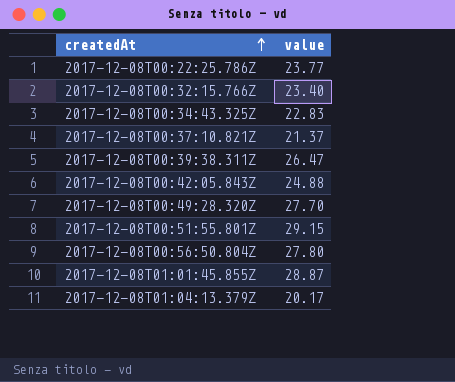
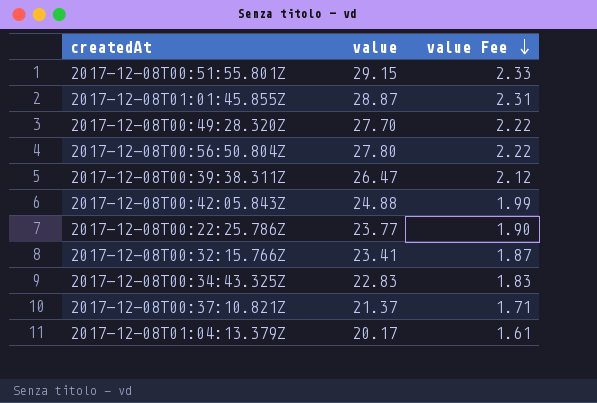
row order: createdAt ascending -> value Fee descending
column value Fee | formula: none -> [value] * 0.08
2017-12-08T00:32:15.766Z | value: 23.40 -> 23.41

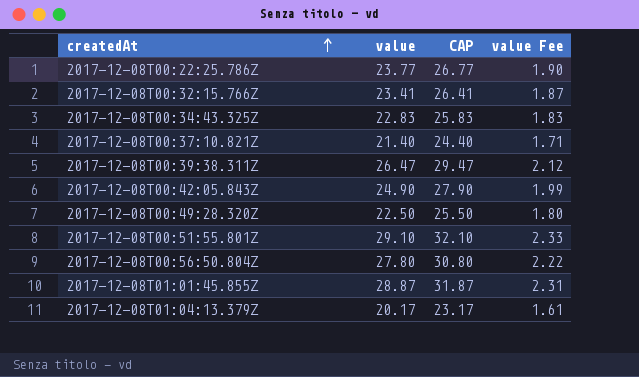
row order: value Fee descending -> createdAt ascending
column CAP | formula: none -> [value] + 3
2017-12-08T00:37:10.821Z | value: 21.37 -> 21.40
2017-12-08T00:42:05.843Z | value: 24.88 -> 24.90
2017-12-08T00:49:28.320Z | value: 27.70 -> 22.50
2017-12-08T00:49:28.320Z | value Fee: 2.22 -> 1.80
2017-12-08T00:51:55.801Z | value: 29.15 -> 29.10

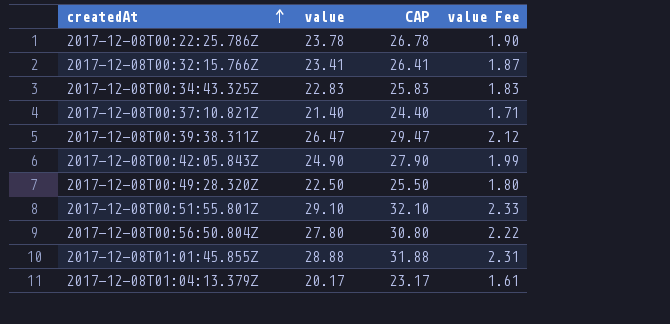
2017-12-08T00:22:25.786Z | value: 23.77 -> 23.78
2017-12-08T00:22:25.786Z | CAP: 26.77 -> 26.78
2017-12-08T01:01:45.855Z | value: 28.87 -> 28.88
2017-12-08T01:01:45.855Z | CAP: 31.87 -> 31.88

